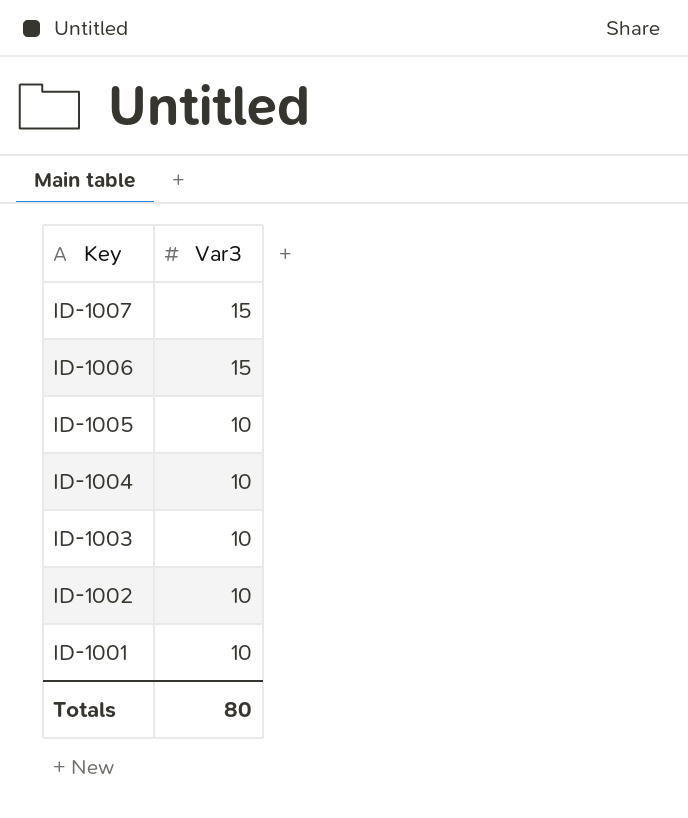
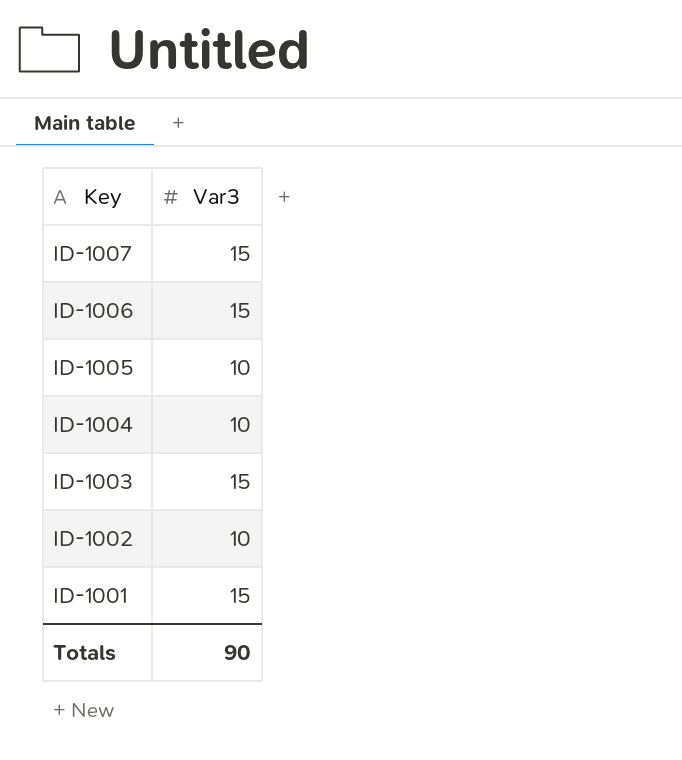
ID-1003 | Var3: 10 -> 15
ID-1001 | Var3: 10 -> 15
Totals | Var3: 80 -> 90

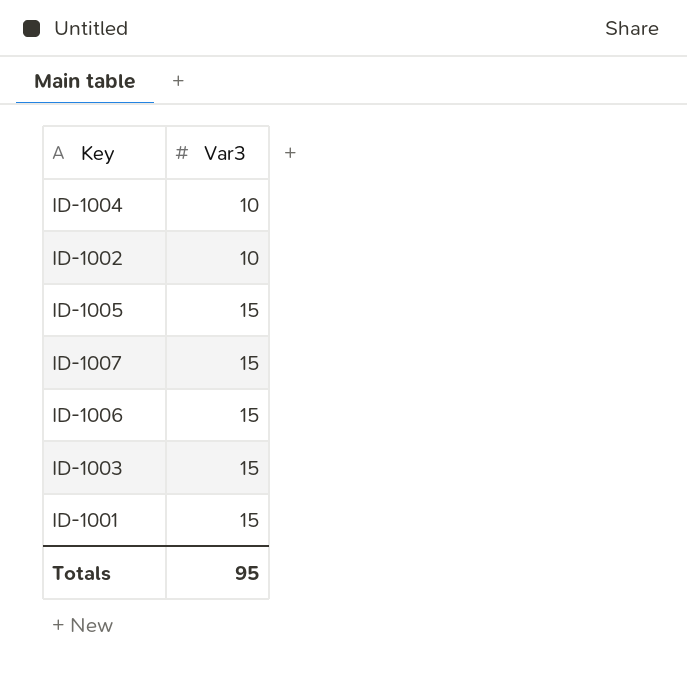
row order: Key descending -> Var3 ascending
ID-1005 | Var3: 10 -> 15
Totals | Var3: 90 -> 95

